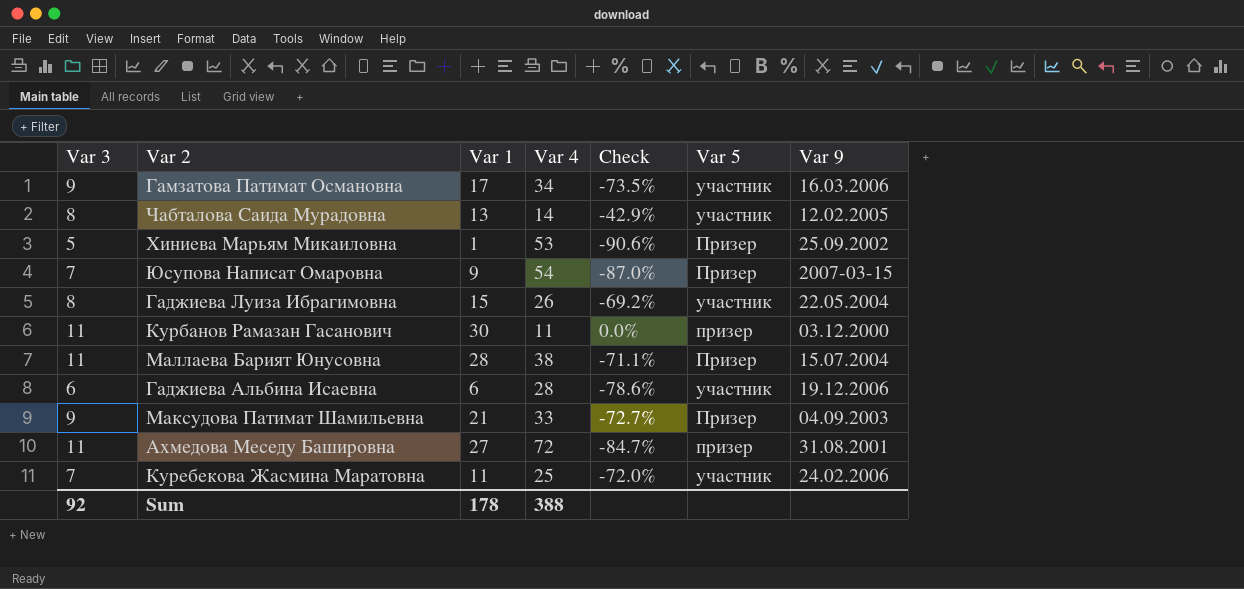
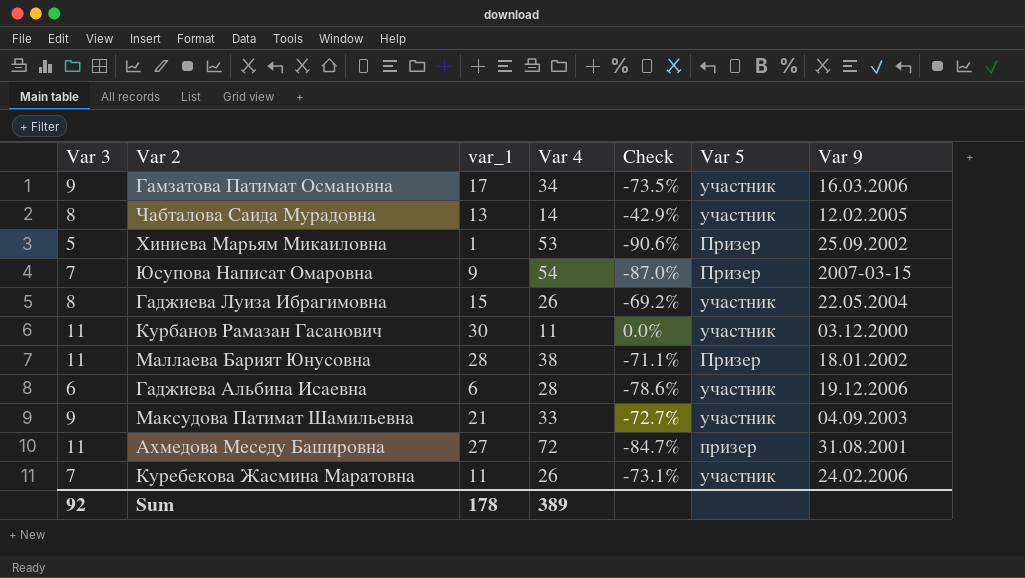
column name: Var 1 -> var_1
Курбанов Рамазан Гасанович | Var 5: призер -> участник
Маллаева Барият Юнусовна | Var 9: 15.07.2004 -> 18.01.2002
Максудова Патимат Шамильевна | Var 5: Призер -> участник
Куребекова Жасмина Маратовна | Var 4: 25 -> 26
Куребекова Жасмина Маратовна | Check: -72.0% -> -73.1%
Sum | Var 4: 388 -> 389

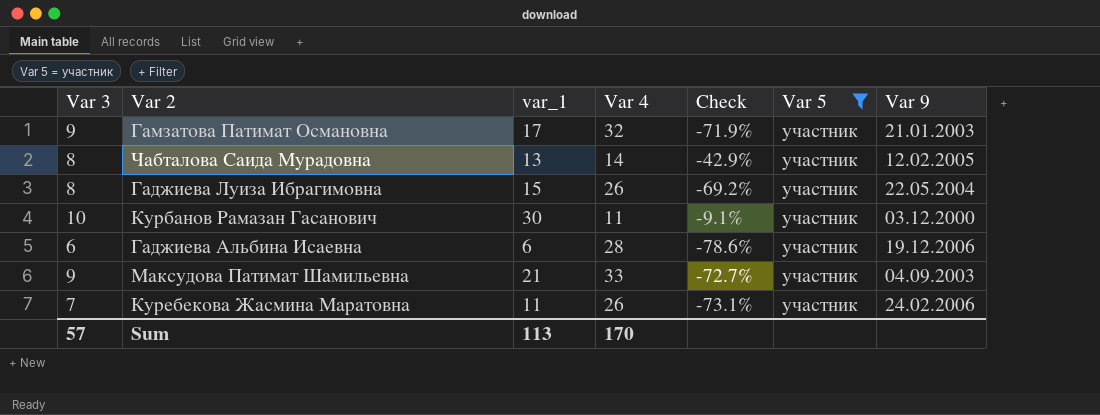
filter: none -> Var 5 = участник
Гамзатова Патимат Османовна | Var 4: 34 -> 32
Гамзатова Патимат Османовна | Check: -73.5% -> -71.9%
Гамзатова Патимат Османовна | Var 9: 16.03.2006 -> 21.01.2003
Курбанов Рамазан Гасанович | Var 3: 11 -> 10
Курбанов Рамазан Гасанович | Check: 0.0% -> -9.1%
Sum | Var 3: 92 -> 57
Sum | var_1: 178 -> 113
Sum | Var 4: 389 -> 170

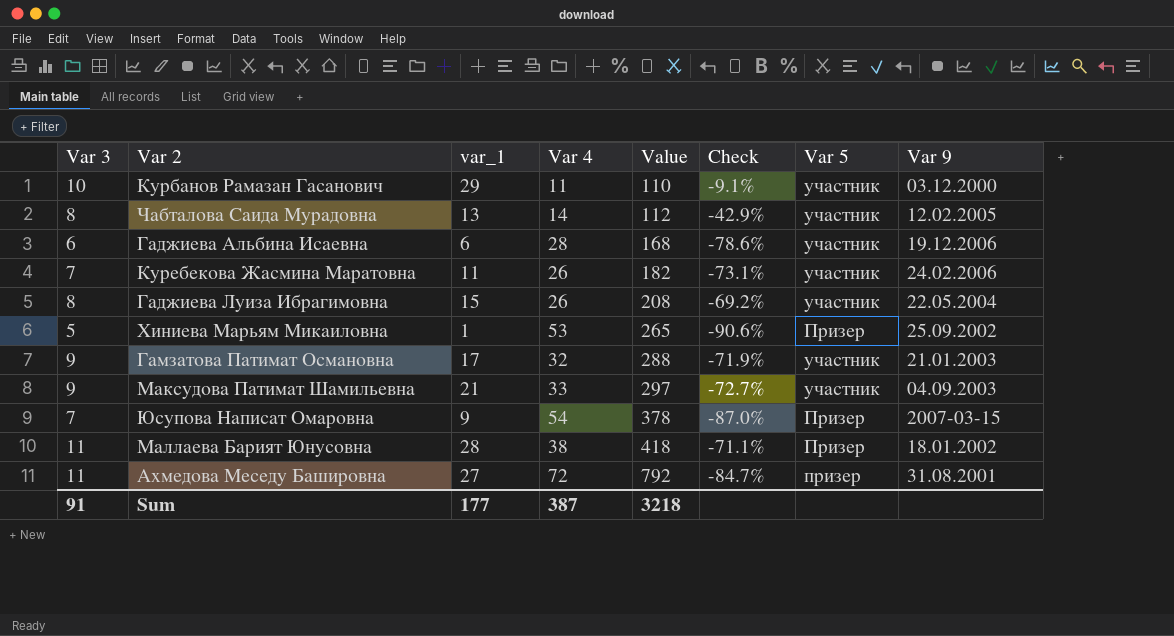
filter: Var 5 = участник -> none
row order: none -> Value ascending
column Value | formula: none -> [Var 3] * [Var 4]
Курбанов Рамазан Гасанович | var_1: 30 -> 29
Sum | Var 3: 57 -> 91
Sum | var_1: 113 -> 177
Sum | Var 4: 170 -> 387

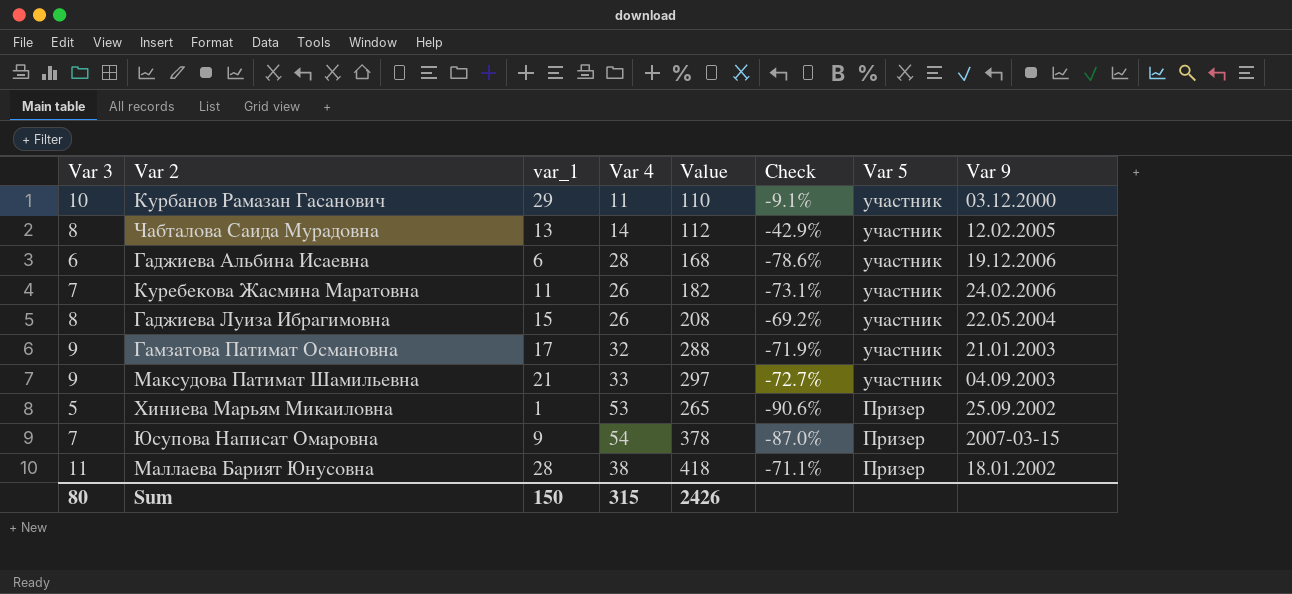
row order: Value ascending -> Var 5 descending
row Ахмедова Меседу Башировна: 11 | 27 | 72 | 792 | -84.7% | призер | 31.08.2001 -> none
Sum | Var 3: 91 -> 80
Sum | var_1: 177 -> 150
Sum | Var 4: 387 -> 315
Sum | Value: 3218 -> 2426

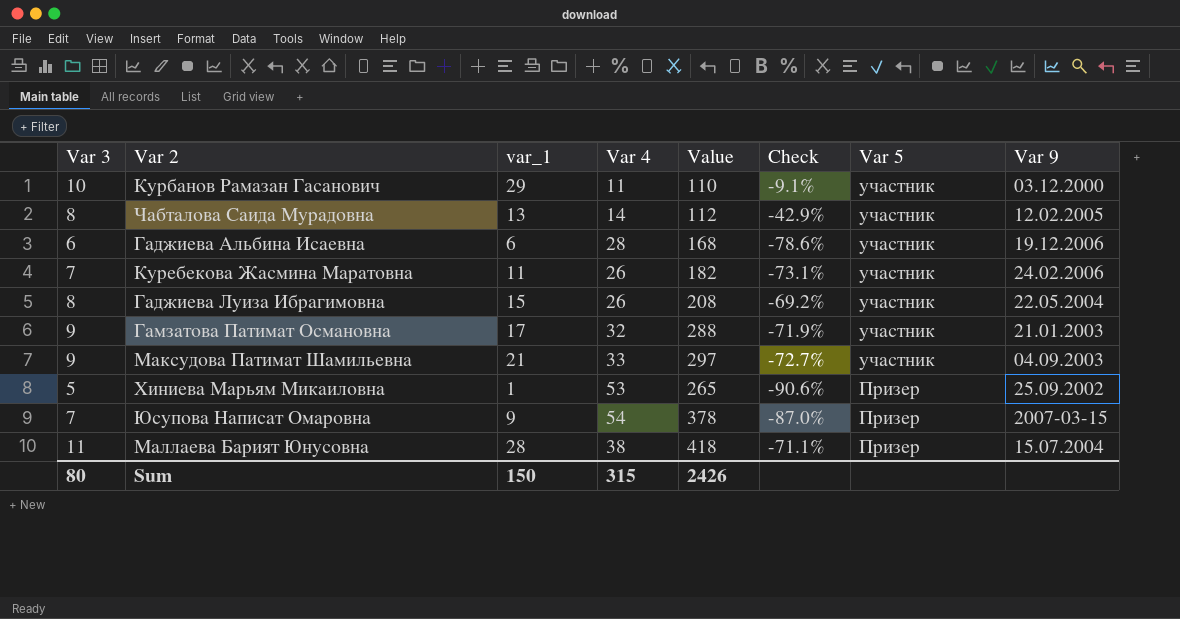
Маллаева Барият Юнусовна | Var 9: 18.01.2002 -> 15.07.2004

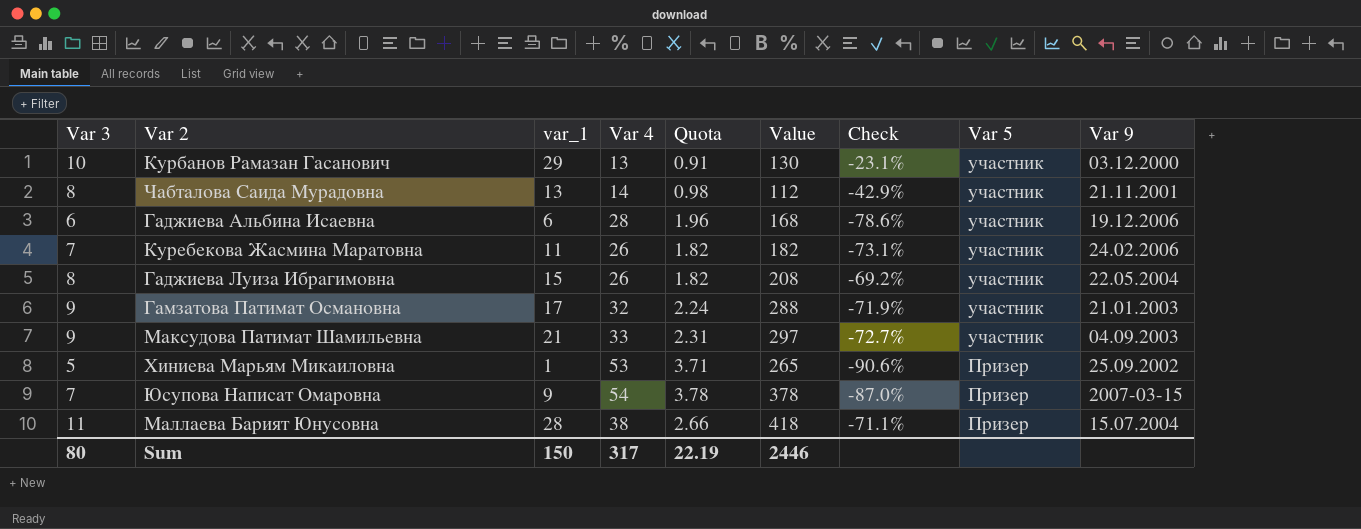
column Quota | formula: none -> [Var 4] * 0.07
Курбанов Рамазан Гасанович | Var 4: 11 -> 13
Курбанов Рамазан Гасанович | Value: 110 -> 130
Курбанов Рамазан Гасанович | Check: -9.1% -> -23.1%
Чабталова Саида Мурадовна | Var 9: 12.02.2005 -> 21.11.2001
Sum | Var 4: 315 -> 317
Sum | Value: 2426 -> 2446

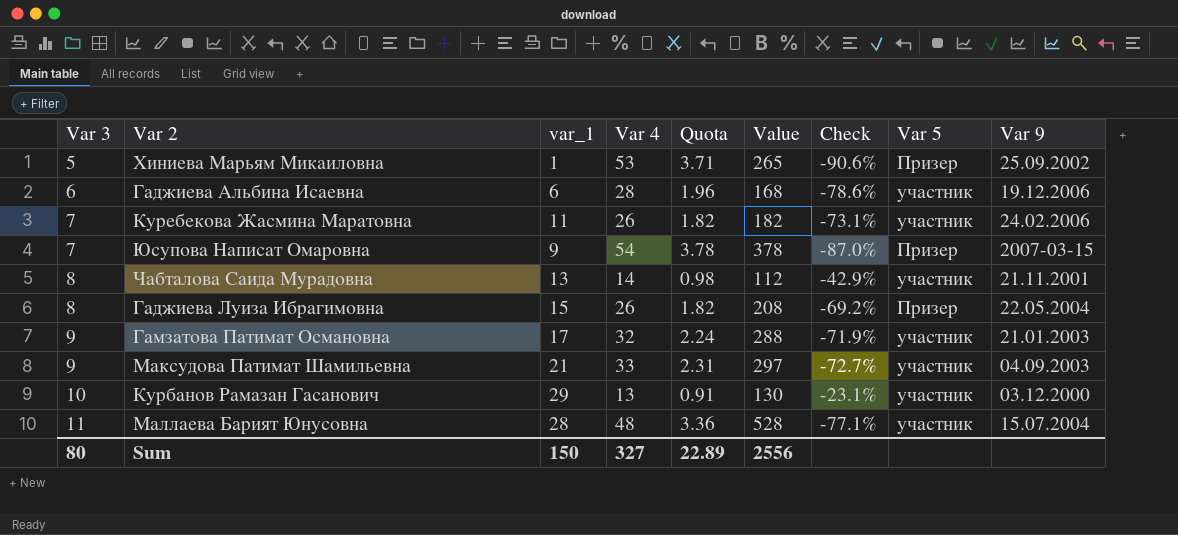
row order: Var 5 descending -> Var 3 ascending
Гаджиева Луиза Ибрагимовна | Var 5: участник -> Призер
Маллаева Барият Юнусовна | Var 4: 38 -> 48
Маллаева Барият Юнусовна | Quota: 2.66 -> 3.36
Маллаева Барият Юнусовна | Value: 418 -> 528
Маллаева Барият Юнусовна | Check: -71.1% -> -77.1%
Маллаева Барият Юнусовна | Var 5: Призер -> участник
Sum | Var 4: 317 -> 327
Sum | Quota: 22.19 -> 22.89
Sum | Value: 2446 -> 2556

